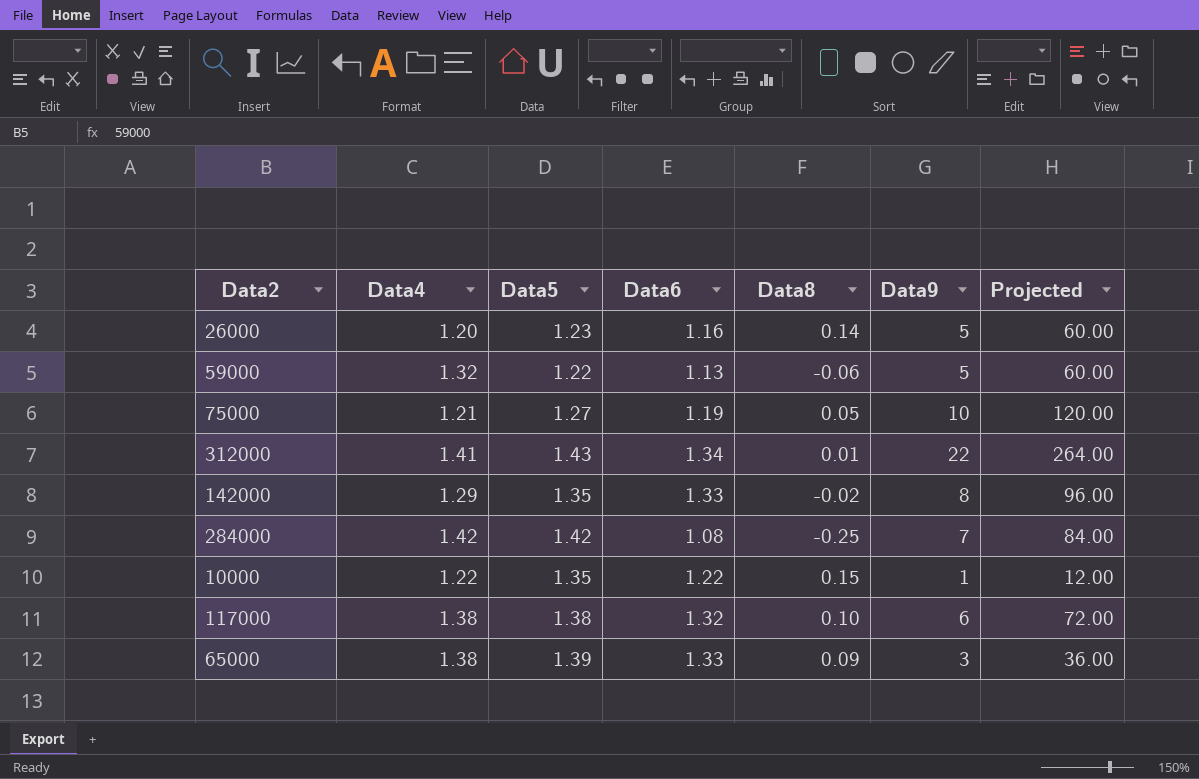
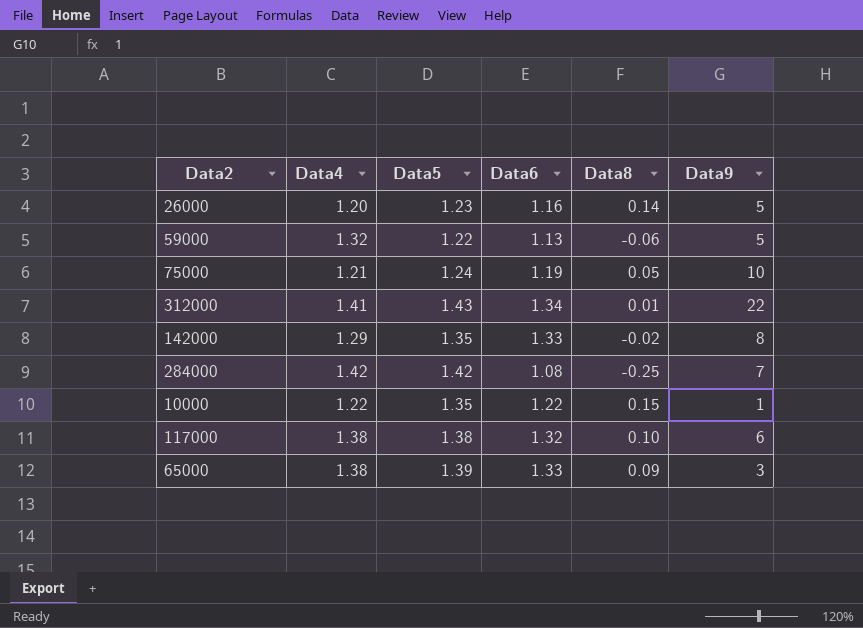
column Projected | formula: [Data9] * 12 -> none
75000 | Data5: 1.27 -> 1.24

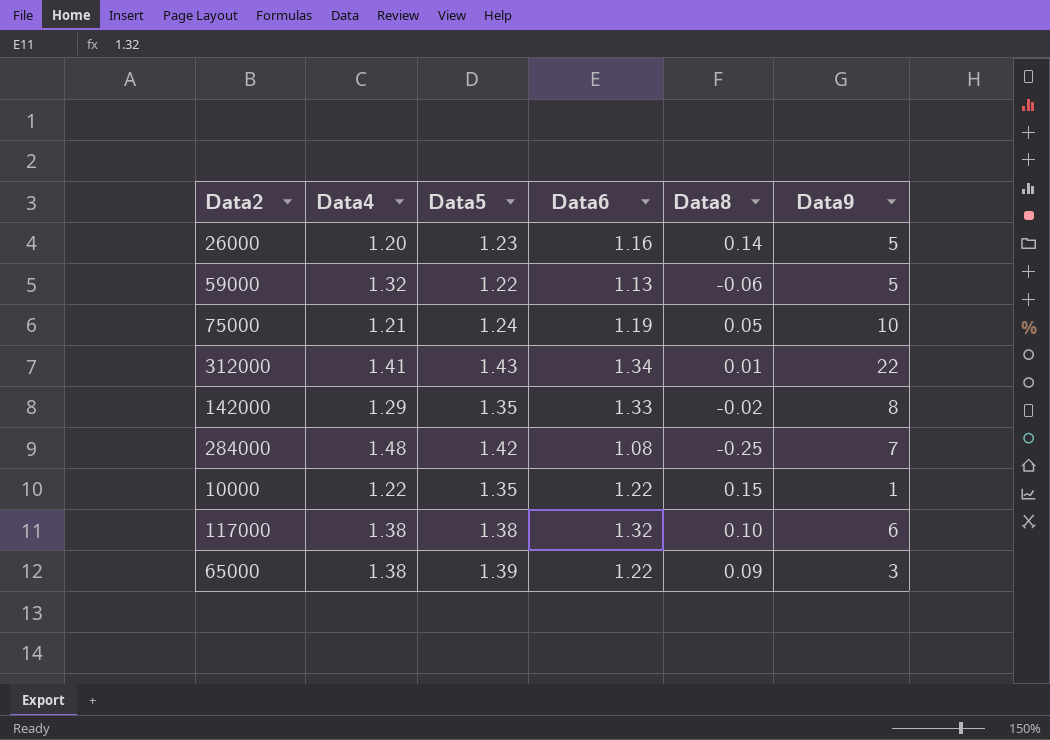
284000 | Data4: 1.42 -> 1.48
65000 | Data6: 1.33 -> 1.22

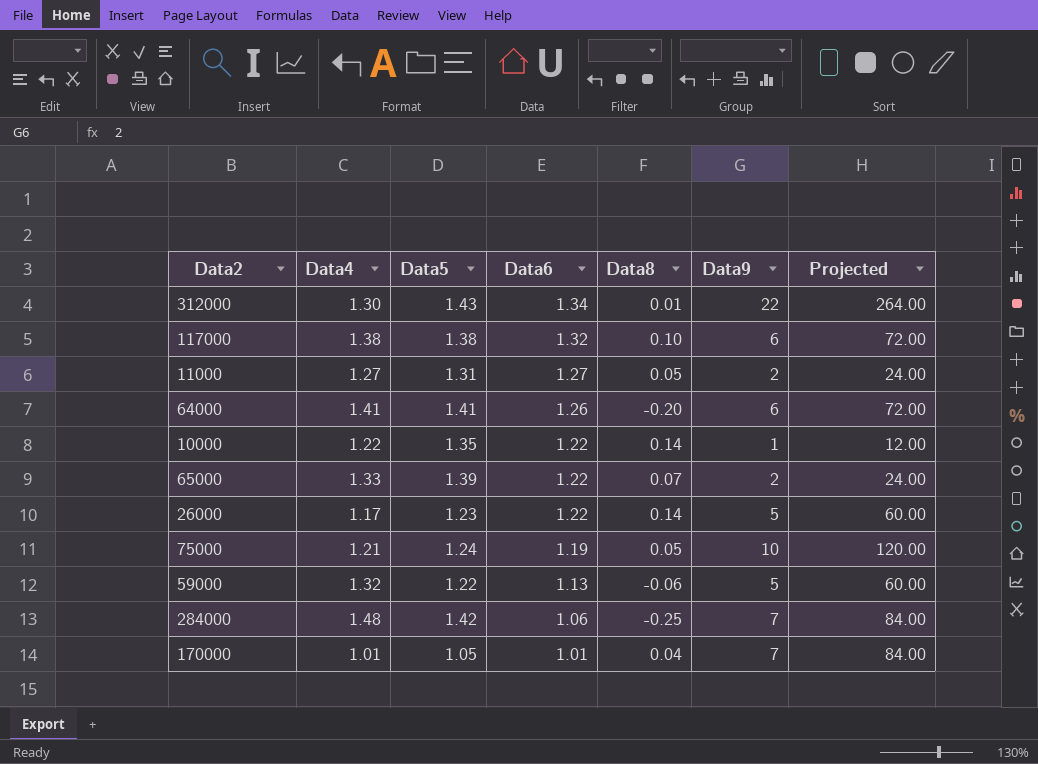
row order: none -> Data6 descending
column Projected | formula: none -> [Data9] * 12
row 142000: 1.29 | 1.35 | 1.33 | -0.02 | 8 -> none
312000 | Data4: 1.41 -> 1.30
row 11000: none -> 1.27 | 1.31 | 1.27 | 0.05 | 2 | 24.00
row 64000: none -> 1.41 | 1.41 | 1.26 | -0.20 | 6 | 72.00
10000 | Data8: 0.15 -> 0.14
65000 | Data4: 1.38 -> 1.33
65000 | Data8: 0.09 -> 0.07
65000 | Data9: 3 -> 2
26000 | Data4: 1.20 -> 1.17
26000 | Data6: 1.16 -> 1.22
284000 | Data6: 1.08 -> 1.06
row 170000: none -> 1.01 | 1.05 | 1.01 | 0.04 | 7 | 84.00

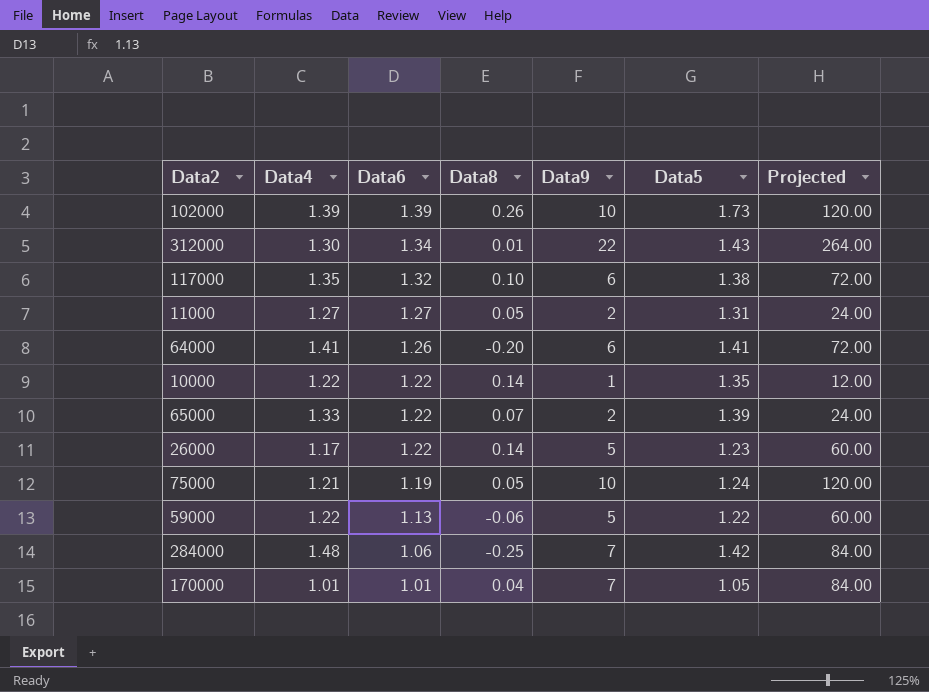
column Data5 | position: 3 -> 6
row 102000: none -> 1.39 | 1.39 | 0.26 | 10 | 1.73 | 120.00
117000 | Data4: 1.38 -> 1.35
59000 | Data4: 1.32 -> 1.22

